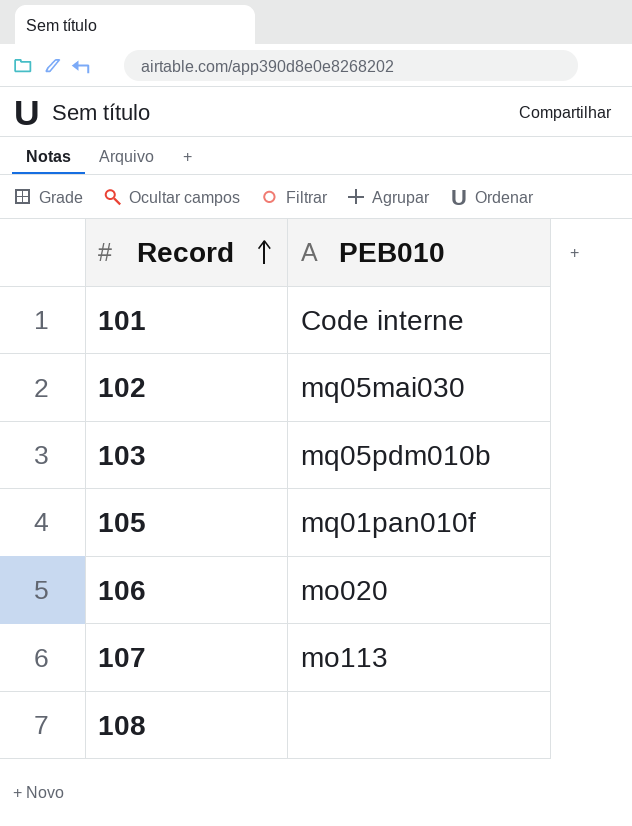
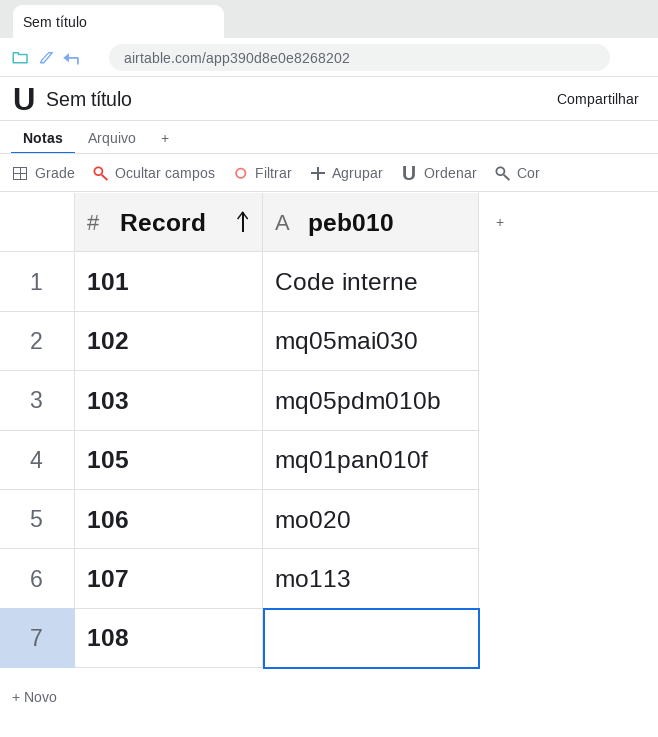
column name: PEB010 -> peb010

